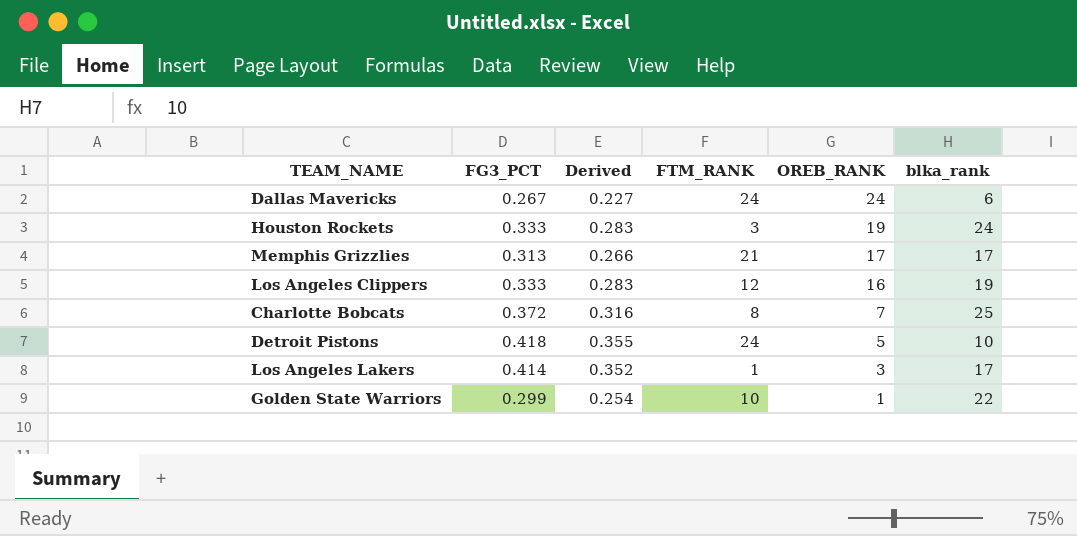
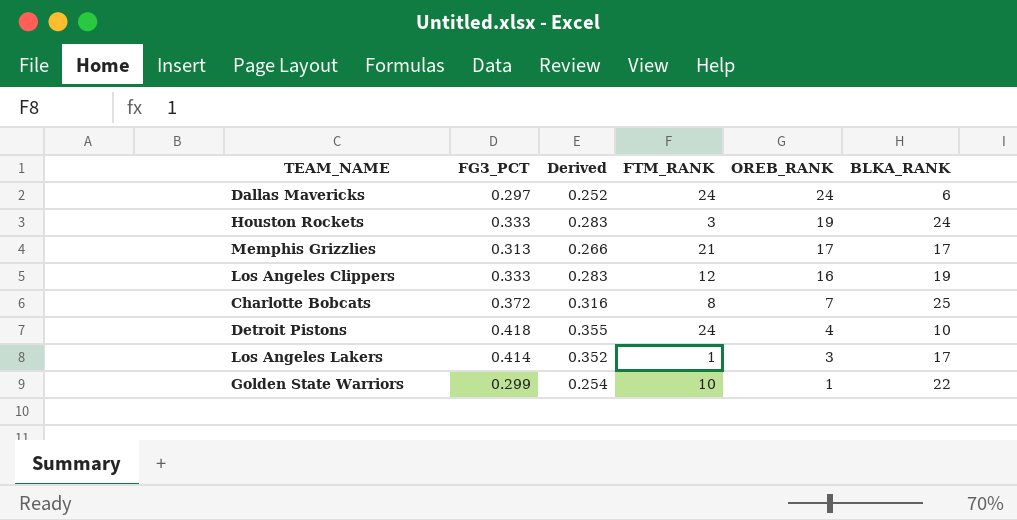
column name: blka_rank -> BLKA_RANK
Dallas Mavericks | FG3_PCT: 0.267 -> 0.297
Dallas Mavericks | Derived: 0.227 -> 0.252
Detroit Pistons | OREB_RANK: 5 -> 4

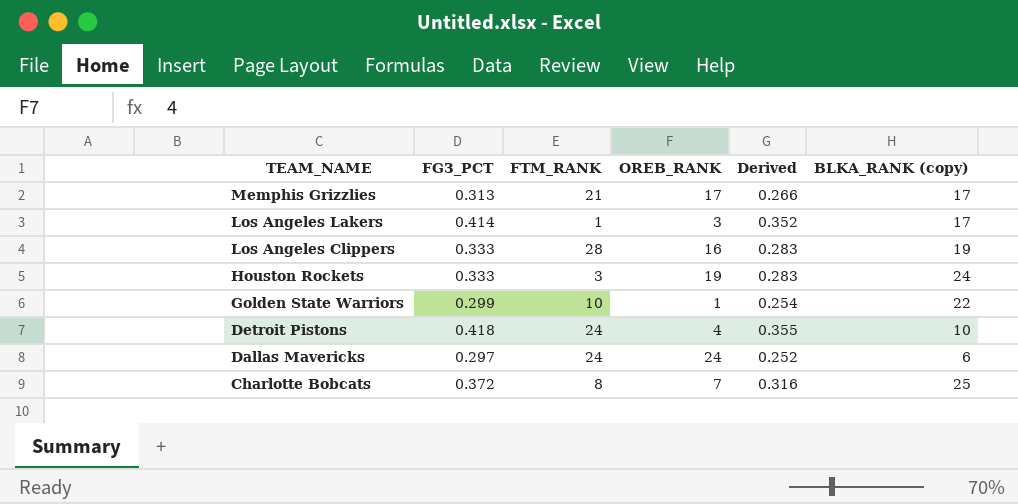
row order: OREB_RANK descending -> TEAM_NAME descending
column Derived | position: 3 -> 5
column name: BLKA_RANK -> BLKA_RANK (copy)
Los Angeles Clippers | FTM_RANK: 12 -> 28

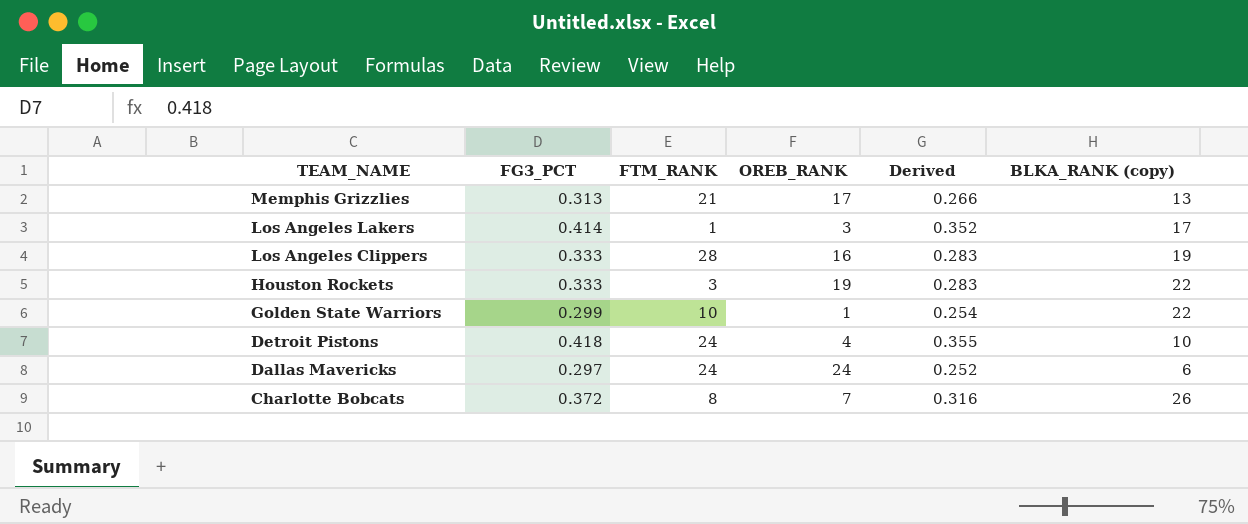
Memphis Grizzlies | BLKA_RANK (copy): 17 -> 13
Houston Rockets | BLKA_RANK (copy): 24 -> 22
Charlotte Bobcats | BLKA_RANK (copy): 25 -> 26

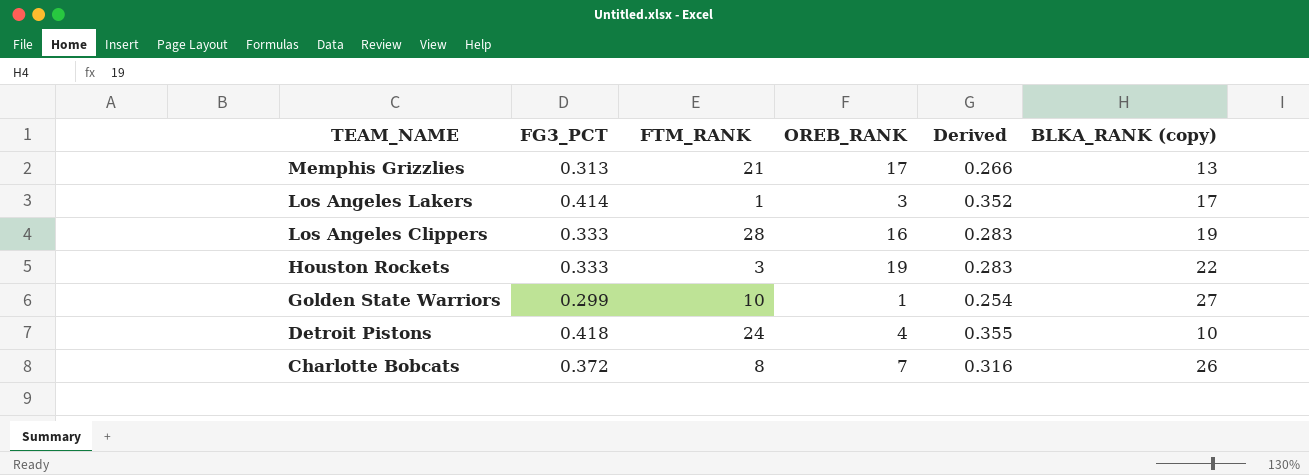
row Dallas Mavericks: 0.297 | 24 | 24 | 0.252 | 6 -> none
Golden State Warriors | BLKA_RANK (copy): 22 -> 27

